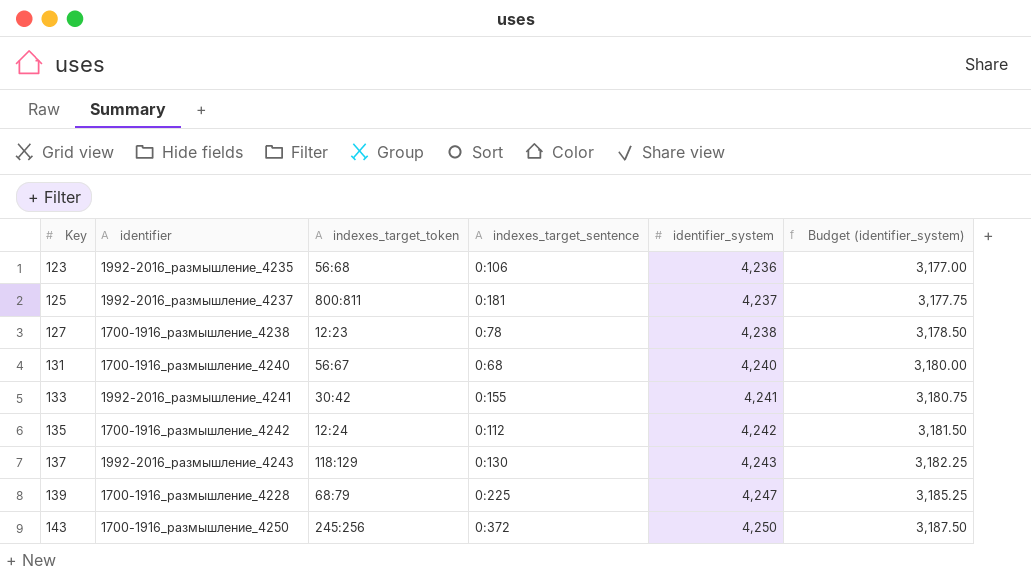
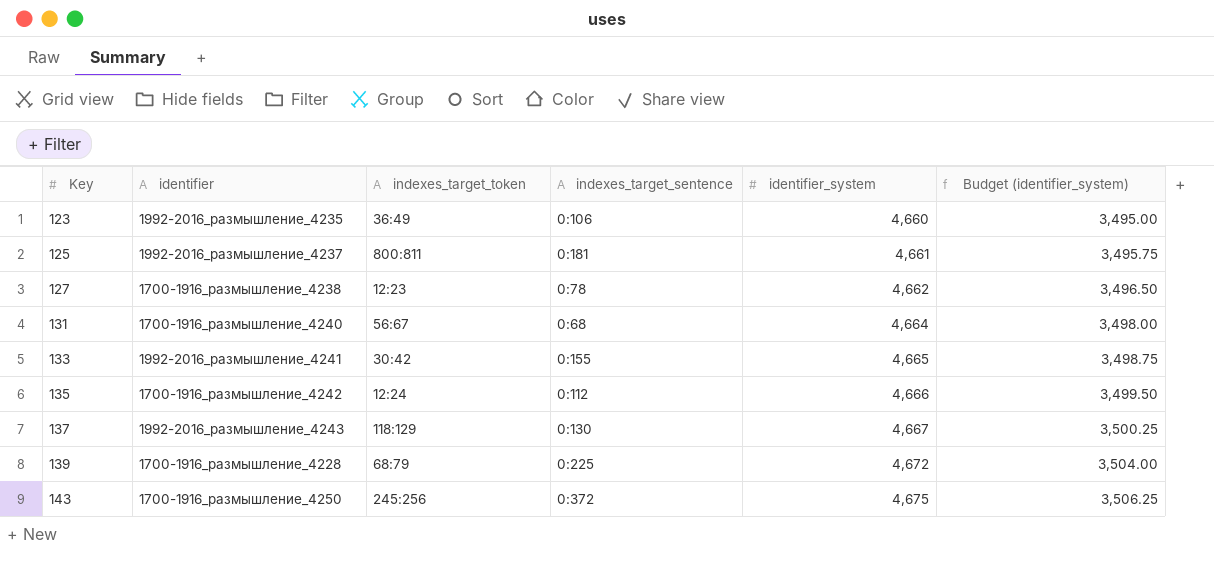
123 | indexes_target_token: 56:68 -> 36:49
123 | identifier_system: 4,236 -> 4,660
123 | Budget (identifier_system): 3,177.00 -> 3,495.00
125 | identifier_system: 4,237 -> 4,661
125 | Budget (identifier_system): 3,177.75 -> 3,495.75
127 | identifier_system: 4,238 -> 4,662
127 | Budget (identifier_system): 3,178.50 -> 3,496.50
131 | identifier_system: 4,240 -> 4,664
131 | Budget (identifier_system): 3,180.00 -> 3,498.00
133 | identifier_system: 4,241 -> 4,665
133 | Budget (identifier_system): 3,180.75 -> 3,498.75
135 | identifier_system: 4,242 -> 4,666
135 | Budget (identifier_system): 3,181.50 -> 3,499.50
137 | identifier_system: 4,243 -> 4,667
137 | Budget (identifier_system): 3,182.25 -> 3,500.25
139 | identifier_system: 4,247 -> 4,672
139 | Budget (identifier_system): 3,185.25 -> 3,504.00
143 | identifier_system: 4,250 -> 4,675
143 | Budget (identifier_system): 3,187.50 -> 3,506.25

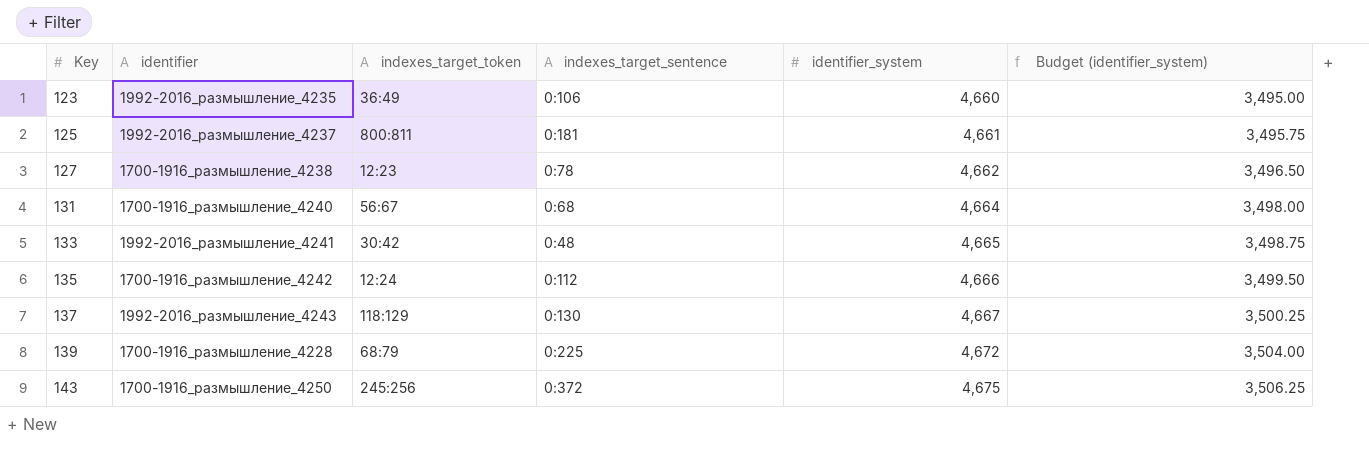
133 | indexes_target_sentence: 0:155 -> 0:48

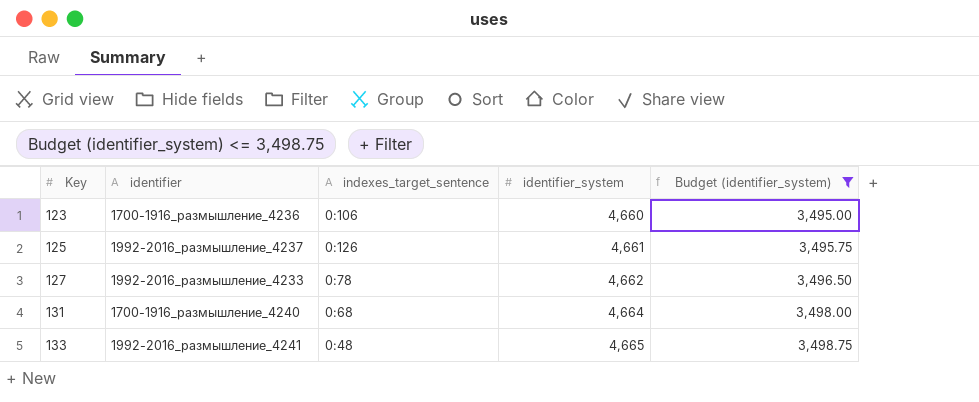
filter: none -> Budget (identifier_system) <= 3,498.75
column indexes_target_token | position: 3 -> none
123 | identifier: 1992-2016_размышление_4235 -> 1700-1916_размышление_4236
125 | indexes_target_sentence: 0:181 -> 0:126
127 | identifier: 1700-1916_размышление_4238 -> 1992-2016_размышление_4233

